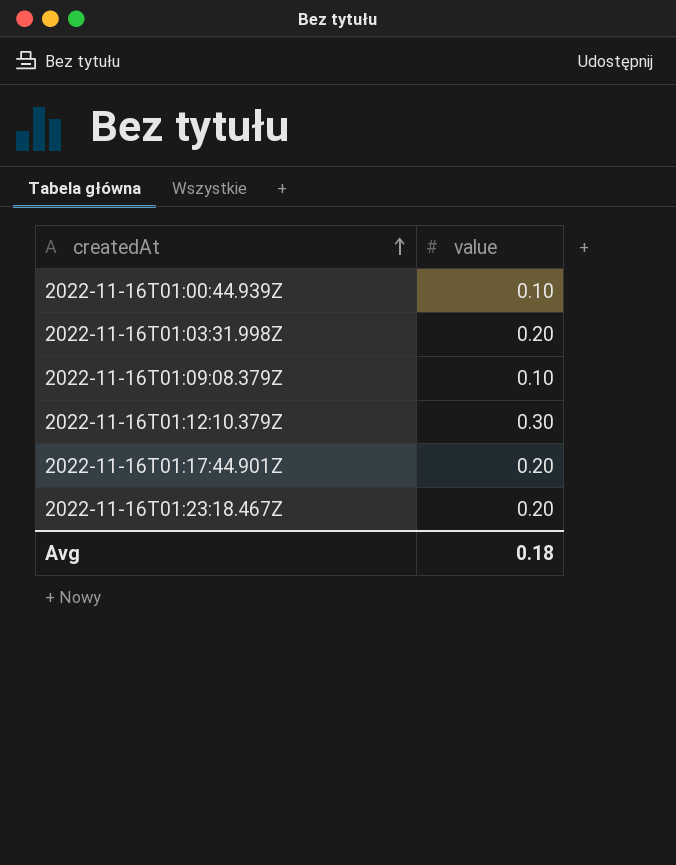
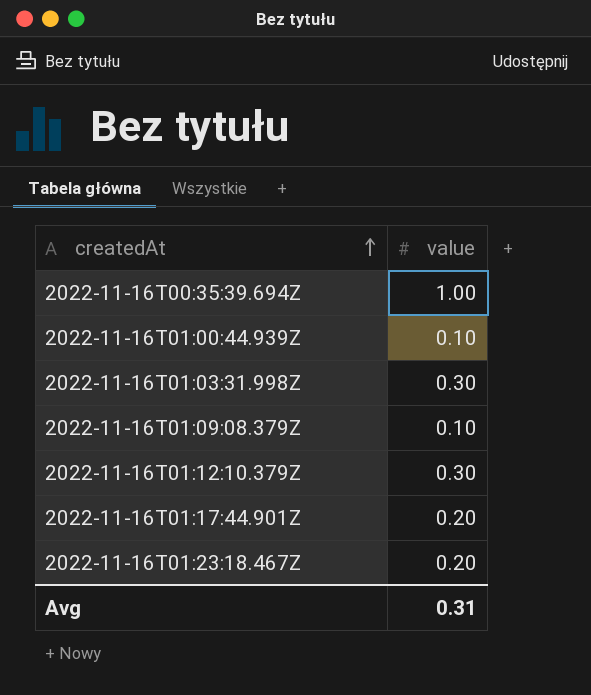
row 2022-11-16T00:35:39.694Z: none -> 1.00
2022-11-16T01:03:31.998Z | value: 0.20 -> 0.30
Avg | value: 0.18 -> 0.31

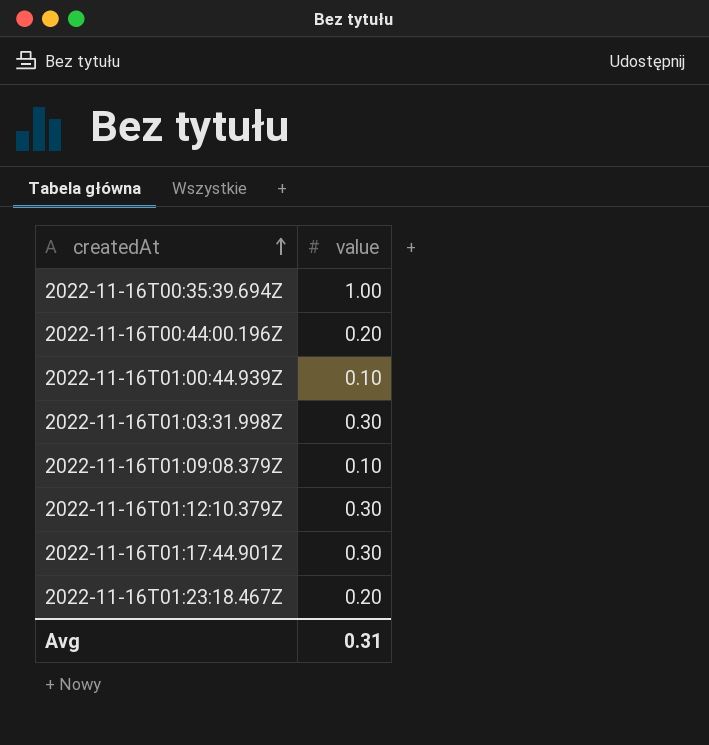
row 2022-11-16T00:44:00.196Z: none -> 0.20
2022-11-16T01:17:44.901Z | value: 0.20 -> 0.30

